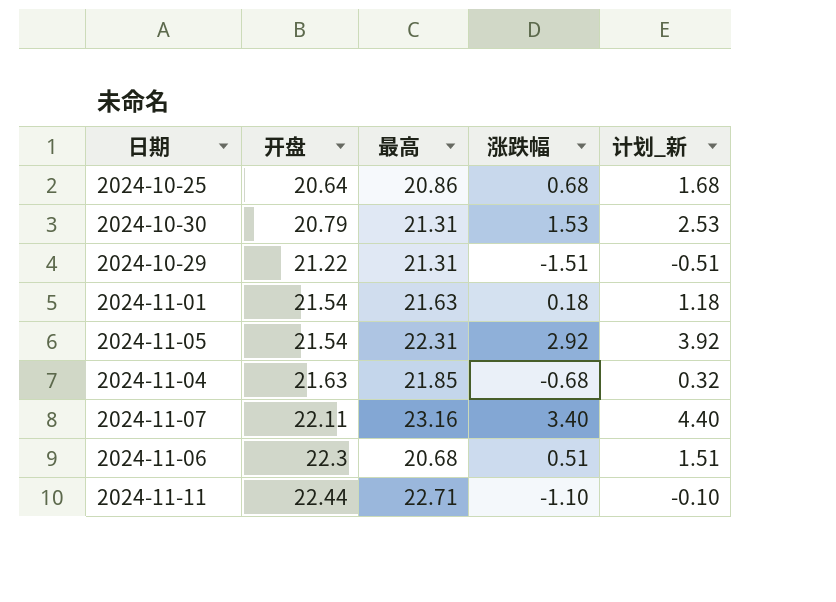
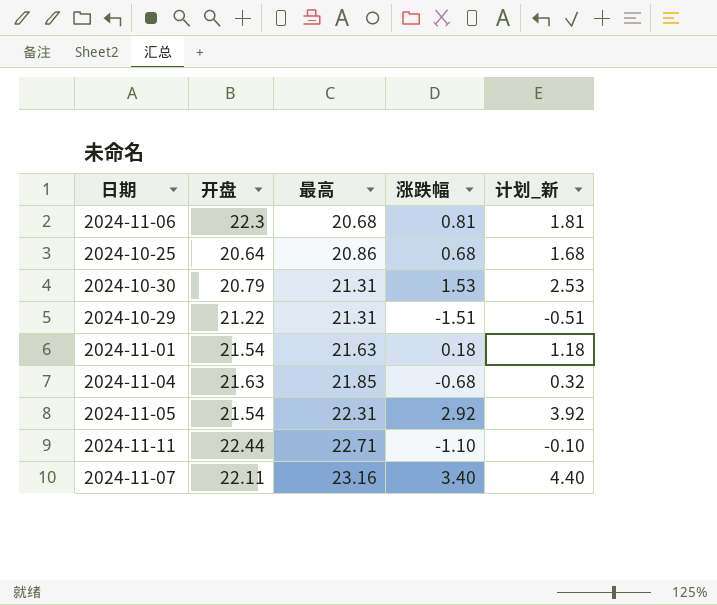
row order: 开盘 ascending -> 最高 ascending
2024-11-06 | 涨跌幅: 0.51 -> 0.81
2024-11-06 | 计划_新: 1.51 -> 1.81

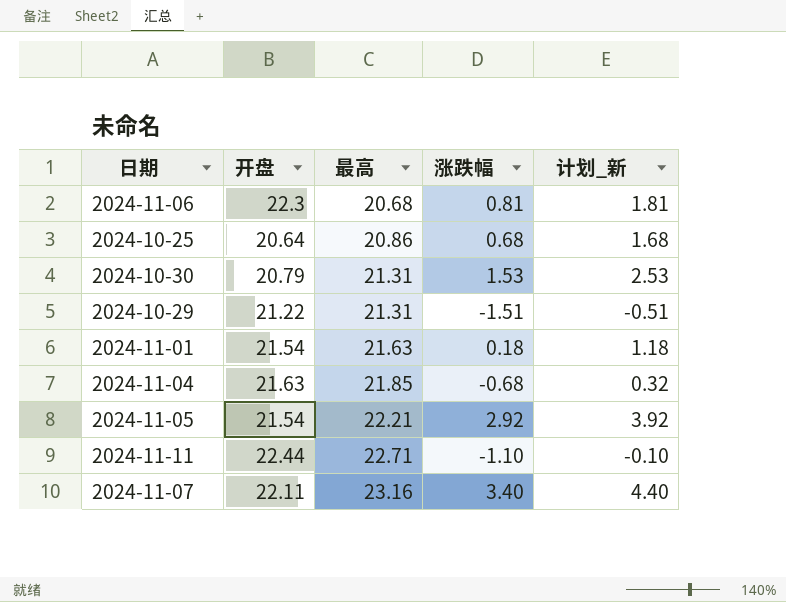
2024-11-05 | 最高: 22.31 -> 22.21

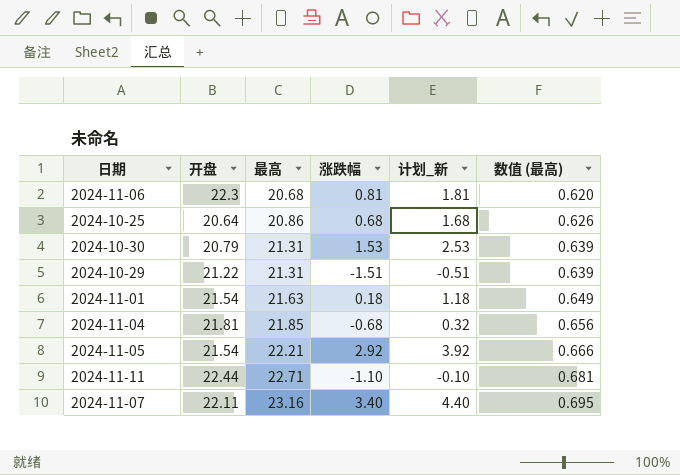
column 数值 (最高) | formula: none -> [最高] * 0.03
2024-11-04 | 开盘: 21.63 -> 21.81

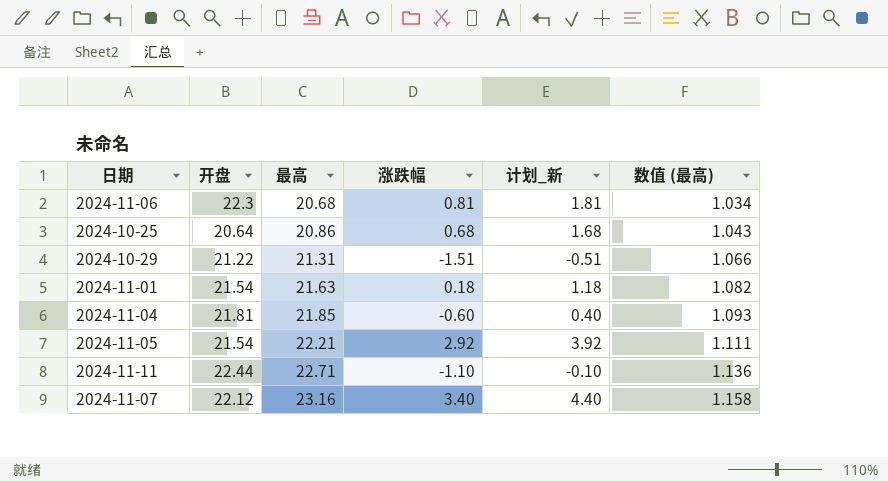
column 数值 (最高) | formula: [最高] * 0.03 -> [最高] * 0.05
row 2024-10-30: 20.79 | 21.31 | 1.53 | 2.53 | 0.639 -> none
2024-11-04 | 涨跌幅: -0.68 -> -0.60
2024-11-04 | 计划_新: 0.32 -> 0.40
2024-11-07 | 开盘: 22.11 -> 22.12

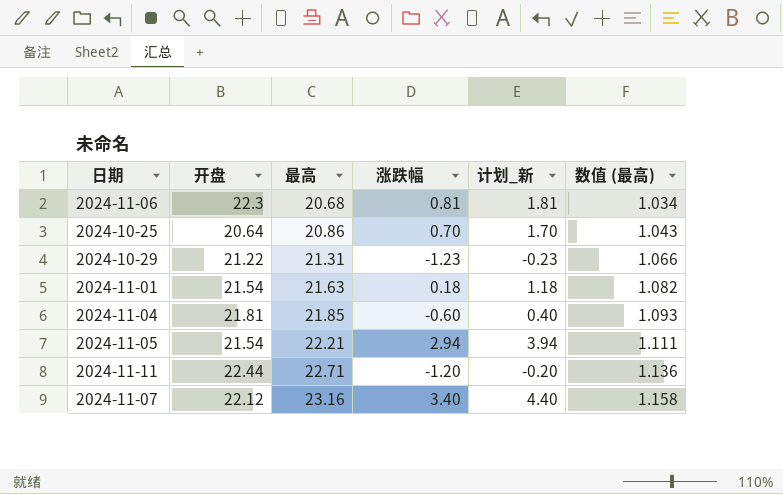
2024-10-25 | 涨跌幅: 0.68 -> 0.70
2024-10-25 | 计划_新: 1.68 -> 1.70
2024-10-29 | 涨跌幅: -1.51 -> -1.23
2024-10-29 | 计划_新: -0.51 -> -0.23
2024-11-05 | 涨跌幅: 2.92 -> 2.94
2024-11-05 | 计划_新: 3.92 -> 3.94
2024-11-11 | 涨跌幅: -1.10 -> -1.20
2024-11-11 | 计划_新: -0.10 -> -0.20

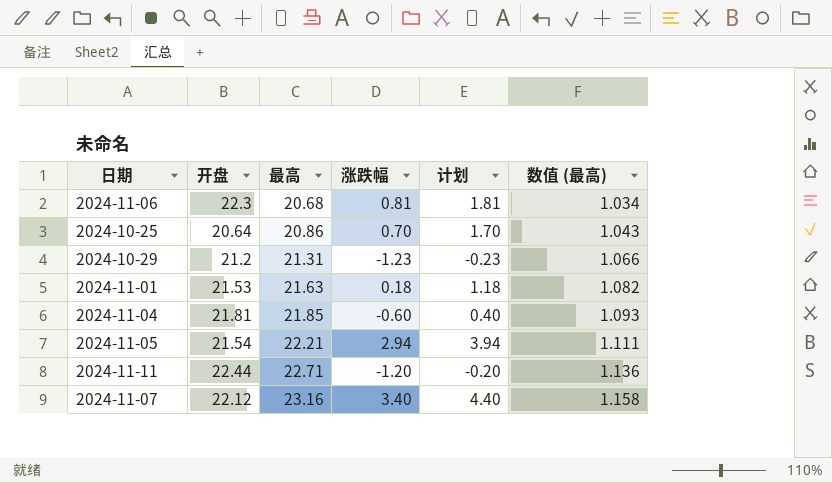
column name: 计划_新 -> 计划
2024-10-29 | 开盘: 21.22 -> 21.2
2024-11-01 | 开盘: 21.54 -> 21.53

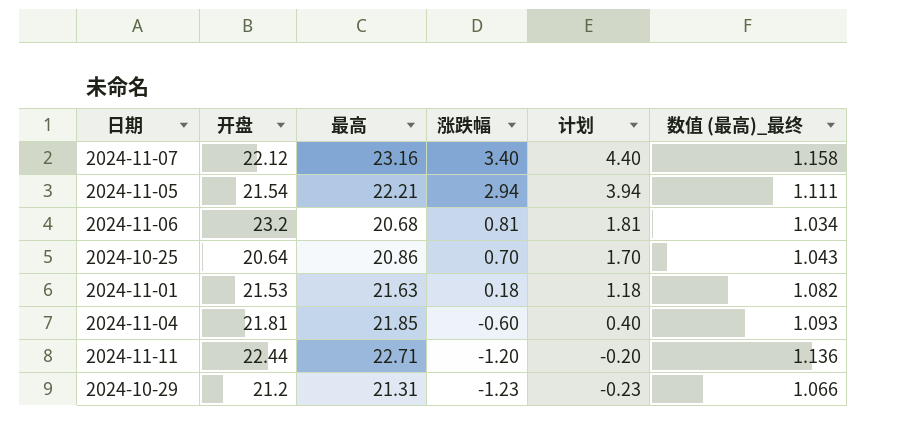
row order: 最高 ascending -> 涨跌幅 descending
column name: 数值 (最高) -> 数值 (最高)_最终
2024-11-06 | 开盘: 22.3 -> 23.2

